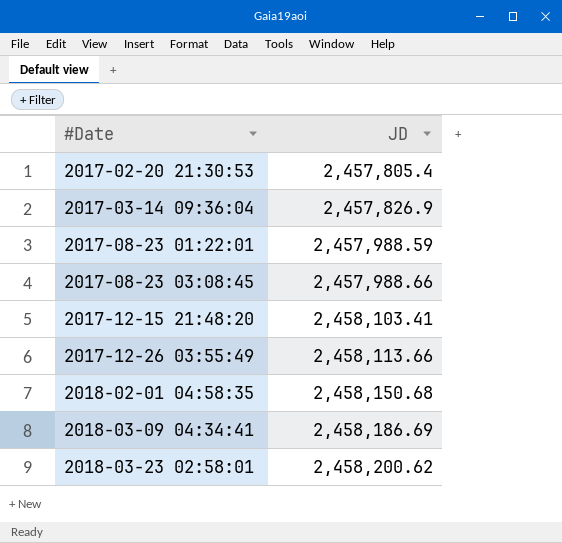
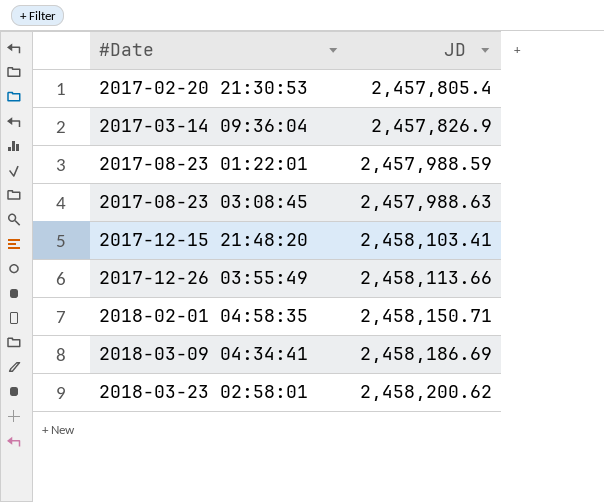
2017-08-23 03:08:45 | JD: 2,457,988.66 -> 2,457,988.63
2018-02-01 04:58:35 | JD: 2,458,150.68 -> 2,458,150.71

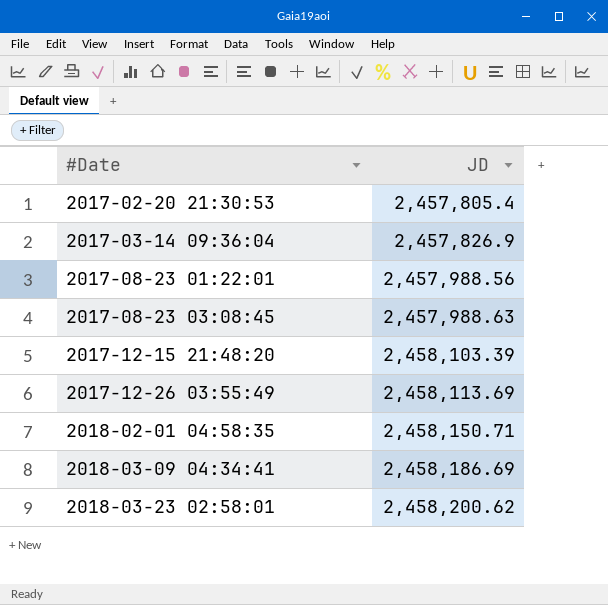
2017-08-23 01:22:01 | JD: 2,457,988.59 -> 2,457,988.56
2017-12-15 21:48:20 | JD: 2,458,103.41 -> 2,458,103.39
2017-12-26 03:55:49 | JD: 2,458,113.66 -> 2,458,113.69

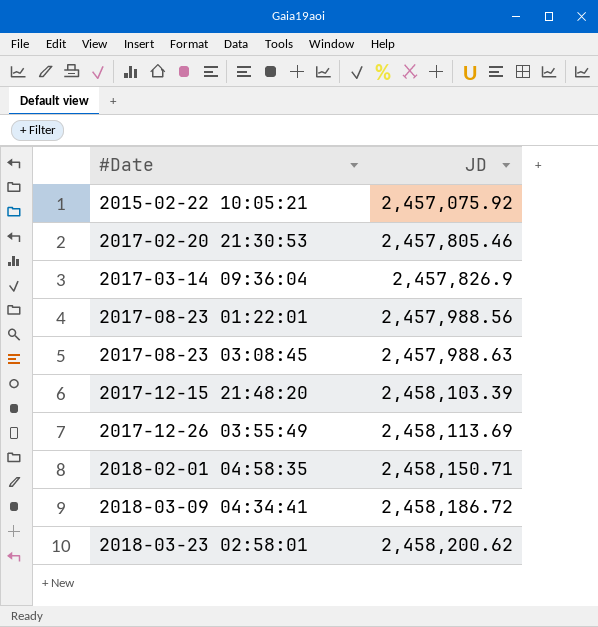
row 2015-02-22 10:05:21: none -> 2,457,075.92
2017-02-20 21:30:53 | JD: 2,457,805.4 -> 2,457,805.46
2018-03-09 04:34:41 | JD: 2,458,186.69 -> 2,458,186.72

